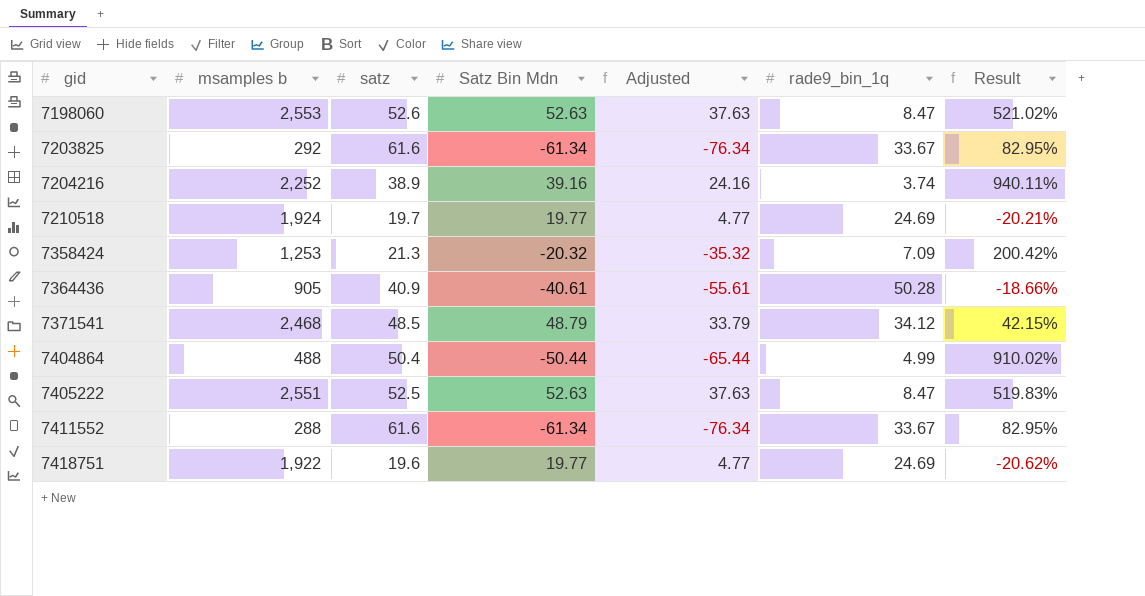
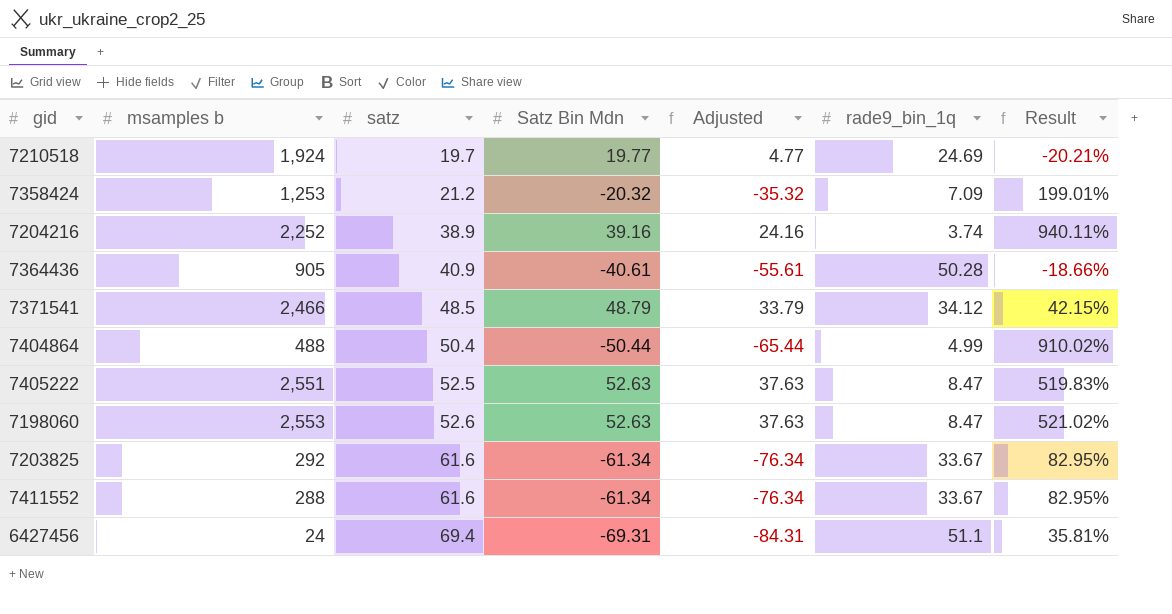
row order: gid ascending -> satz ascending
row 7418751: 1,922 | 19.6 | 19.77 | 4.77 | 24.69 | -20.62% -> none
7358424 | satz: 21.3 -> 21.2
7358424 | Result: 200.42% -> 199.01%
7371541 | msamples b: 2,468 -> 2,466
row 6427456: none -> 24 | 69.4 | -69.31 | -84.31 | 51.1 | 35.81%

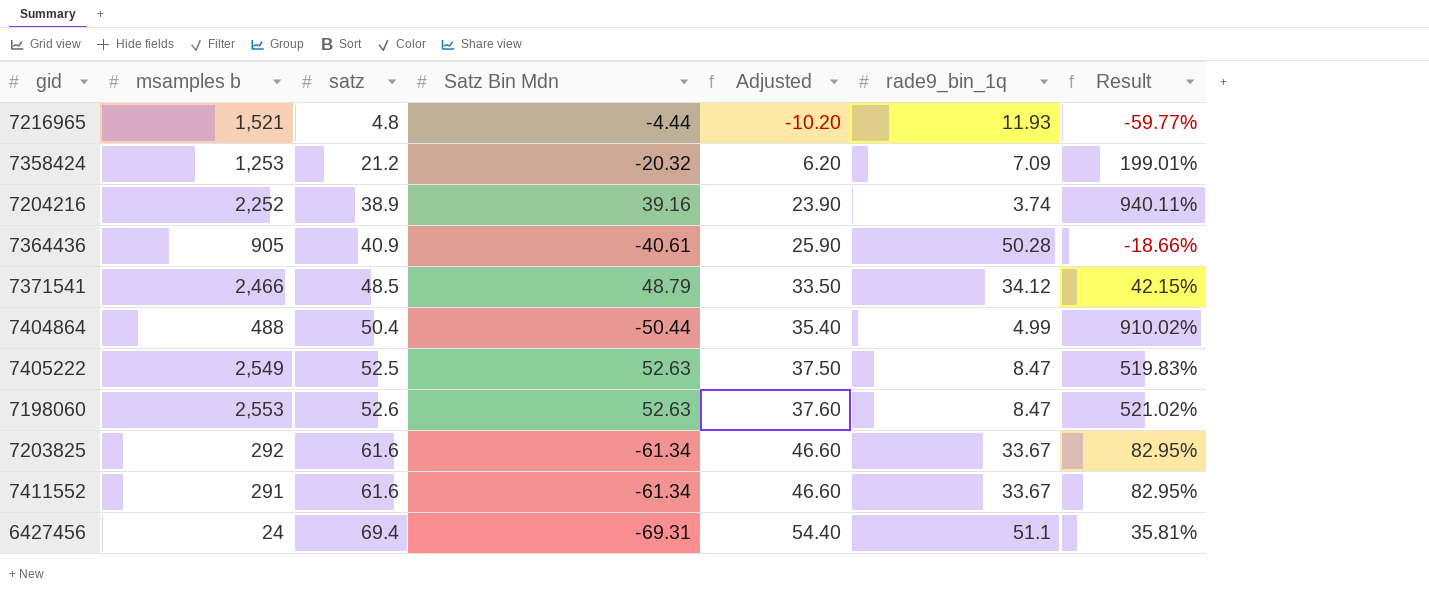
column Adjusted | formula: [Satz Bin Mdn] - 15 -> [satz] - 15
row 7210518: 1,924 | 19.7 | 19.77 | 4.77 | 24.69 | -20.21% -> none
row 7216965: none -> 1,521 | 4.8 | -4.44 | -10.20 | 11.93 | -59.77%
7405222 | msamples b: 2,551 -> 2,549
7411552 | msamples b: 288 -> 291

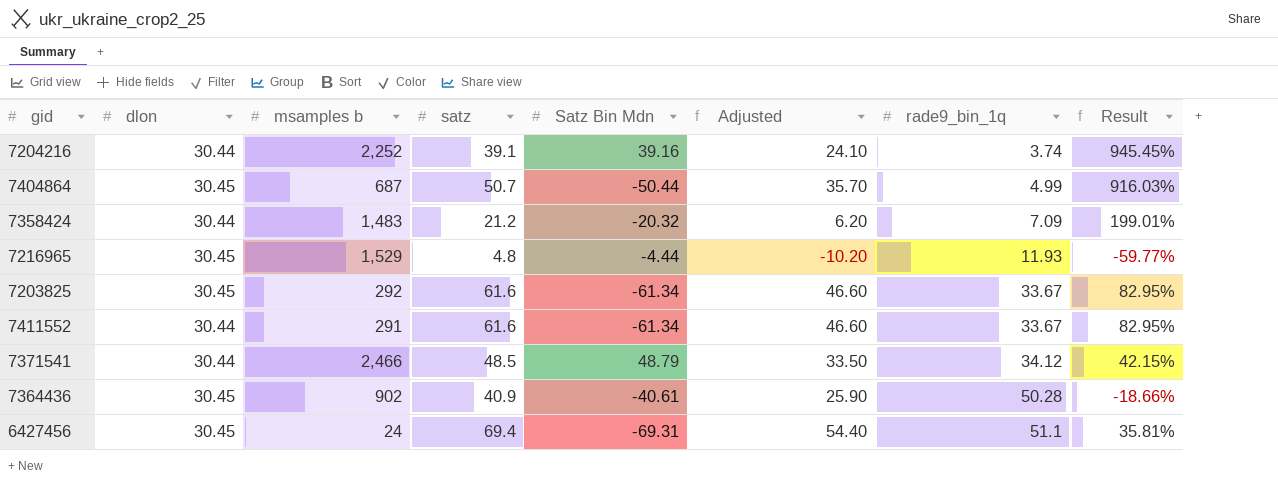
row order: satz ascending -> rade9_bin_1q ascending
column dlon | position: none -> 2
row 7405222: 2,549 | 52.5 | 52.63 | 37.50 | 8.47 | 519.83% -> none
row 7198060: 2,553 | 52.6 | 52.63 | 37.60 | 8.47 | 521.02% -> none
7204216 | satz: 38.9 -> 39.1
7204216 | Adjusted: 23.90 -> 24.10
7204216 | Result: 940.11% -> 945.45%
7404864 | msamples b: 488 -> 687
7404864 | satz: 50.4 -> 50.7
7404864 | Adjusted: 35.40 -> 35.70
7404864 | Result: 910.02% -> 916.03%
7358424 | msamples b: 1,253 -> 1,483
7216965 | msamples b: 1,521 -> 1,529
7364436 | msamples b: 905 -> 902

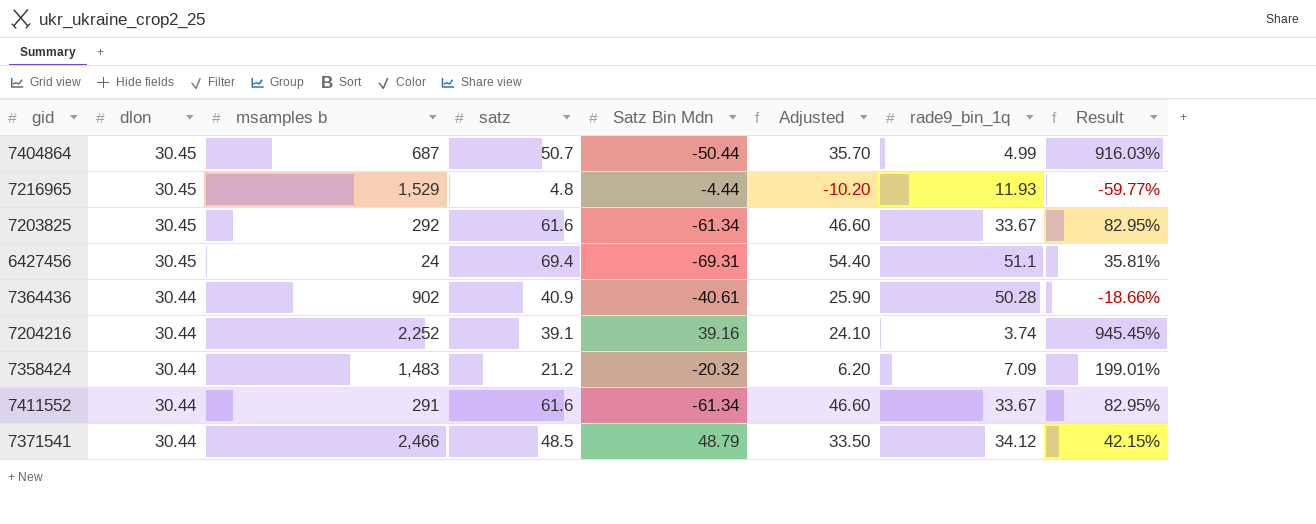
row order: rade9_bin_1q ascending -> dlon descending
7364436 | dlon: 30.45 -> 30.44

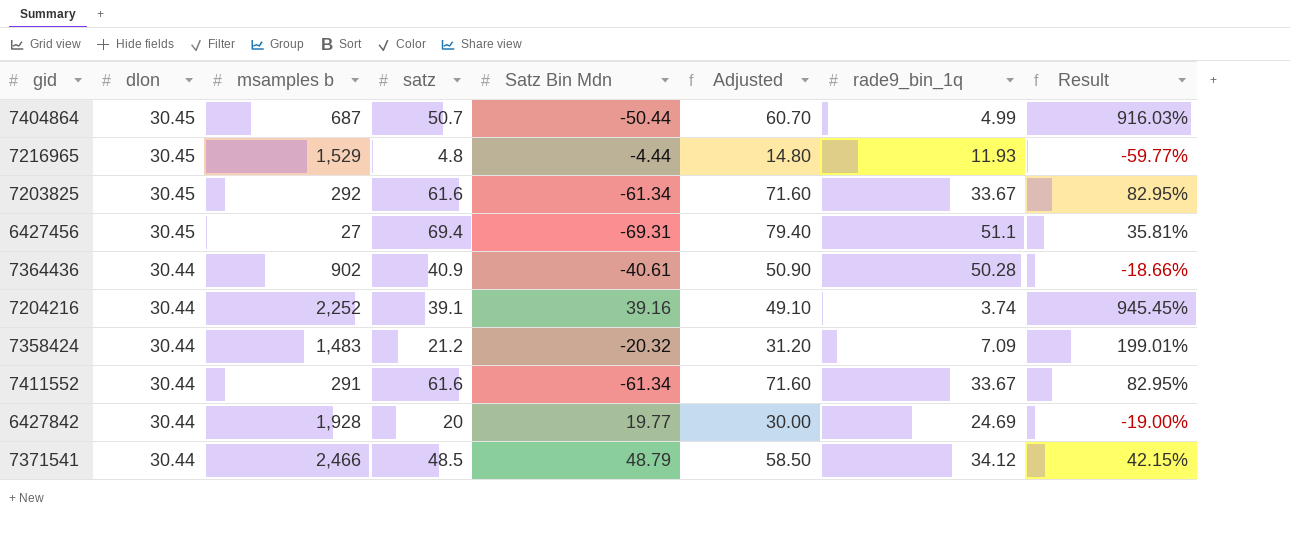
column Adjusted | formula: [satz] - 15 -> [satz] + 10
6427456 | msamples b: 24 -> 27
row 6427842: none -> 30.44 | 1,928 | 20 | 19.77 | 30.00 | 24.69 | -19.00%

